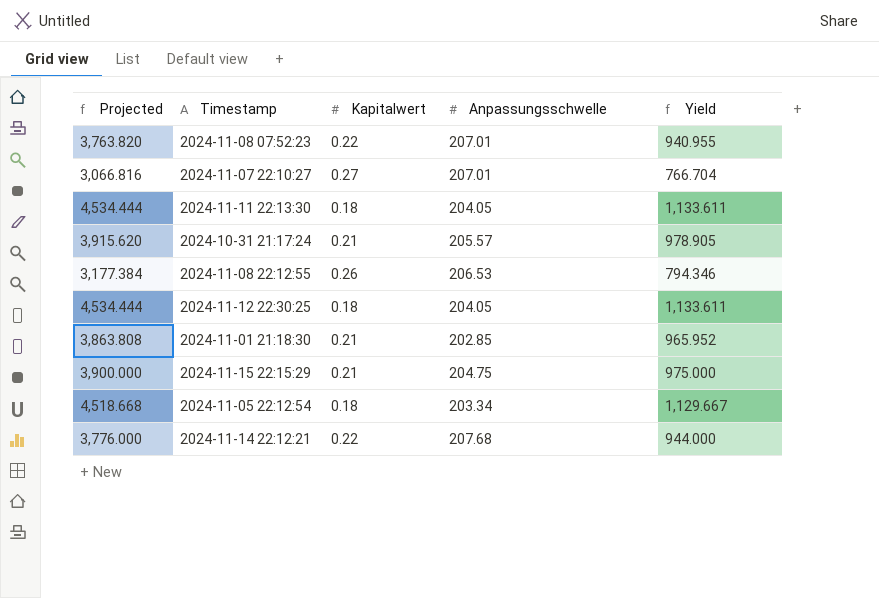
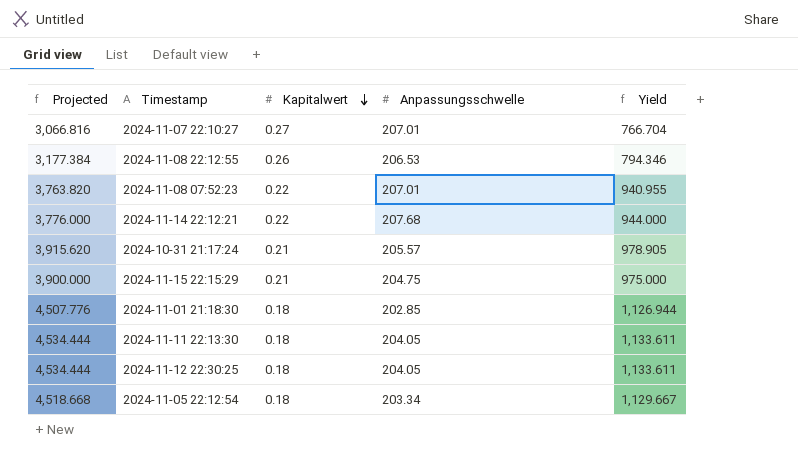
row order: none -> Kapitalwert descending
2024-11-01 21:18:30 | Projected: 3,863.808 -> 4,507.776
2024-11-01 21:18:30 | Kapitalwert: 0.21 -> 0.18
2024-11-01 21:18:30 | Yield: 965.952 -> 1,126.944

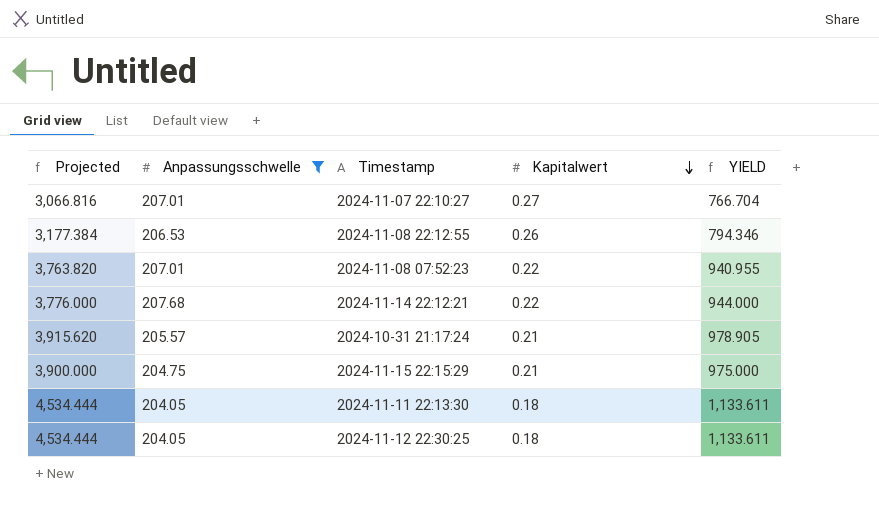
filter: none -> Anpassungsschwelle >= 204.05
column Anpassungsschwelle | position: 4 -> 2
column name: Yield -> YIELD

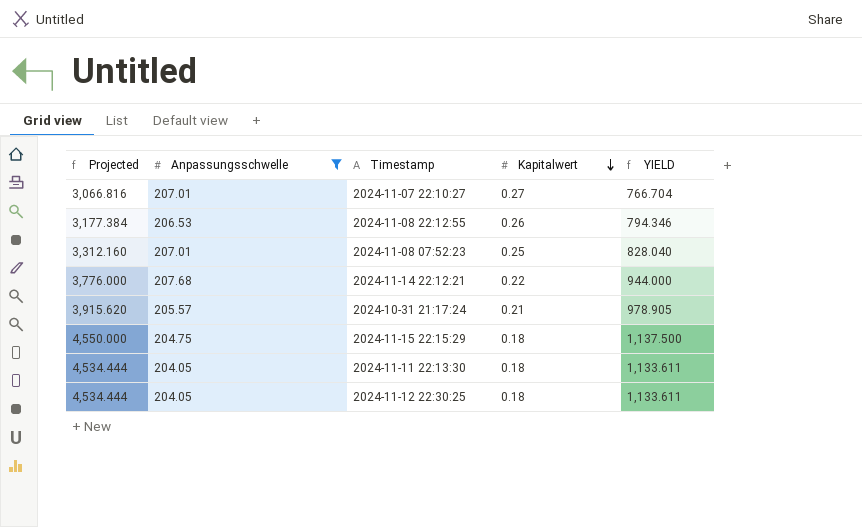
2024-11-08 07:52:23 | Projected: 3,763.820 -> 3,312.160
2024-11-08 07:52:23 | Kapitalwert: 0.22 -> 0.25
2024-11-08 07:52:23 | YIELD: 940.955 -> 828.040
2024-11-15 22:15:29 | Projected: 3,900.000 -> 4,550.000
2024-11-15 22:15:29 | Kapitalwert: 0.21 -> 0.18
2024-11-15 22:15:29 | YIELD: 975.000 -> 1,137.500

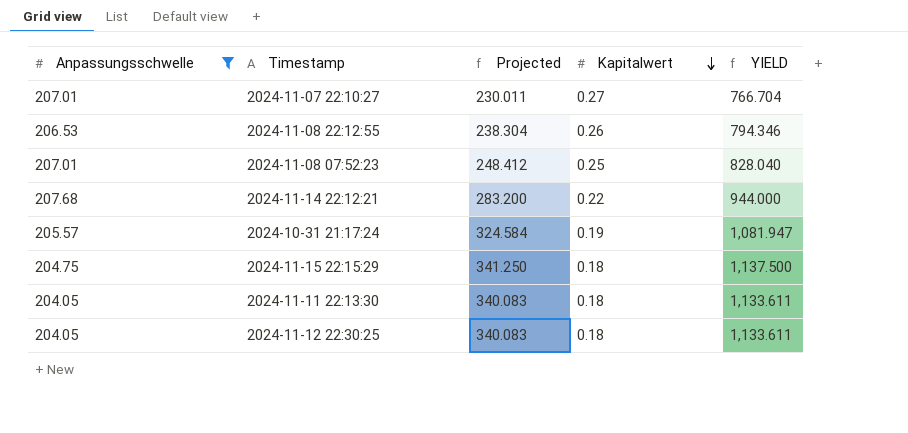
column Projected | formula: [YIELD] * 4 -> [YIELD] * 0.3
column Projected | position: 1 -> 3
2024-10-31 21:17:24 | Kapitalwert: 0.21 -> 0.19
2024-10-31 21:17:24 | YIELD: 978.905 -> 1,081.947

